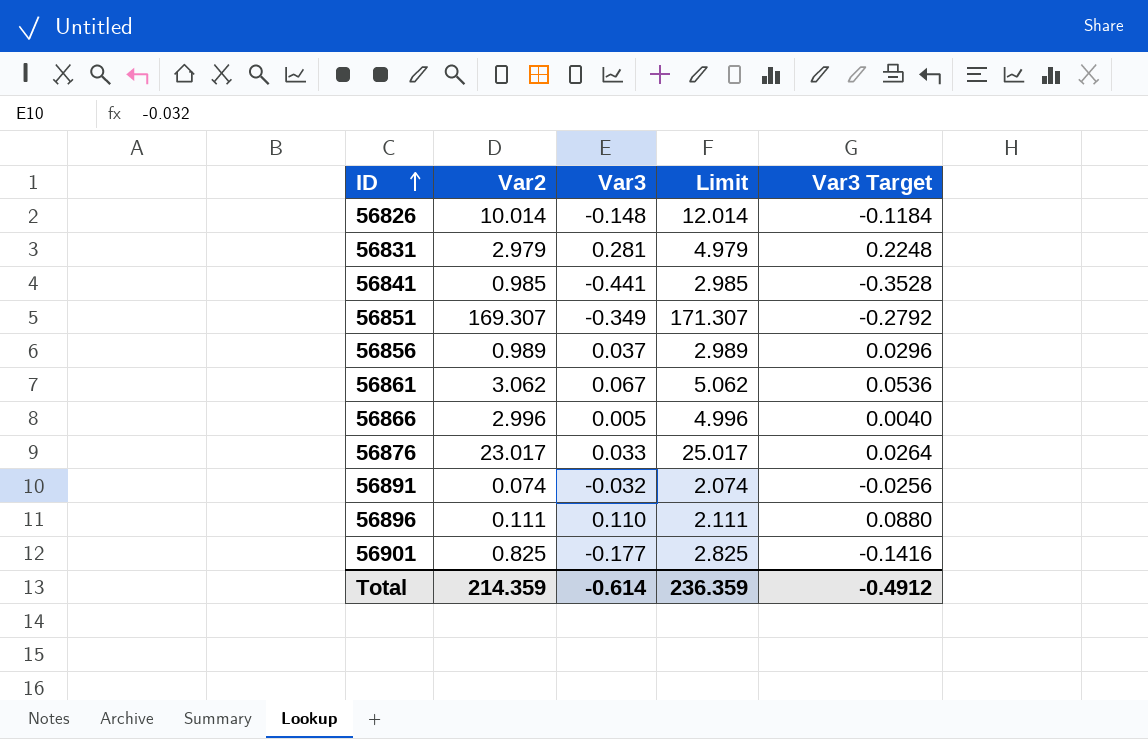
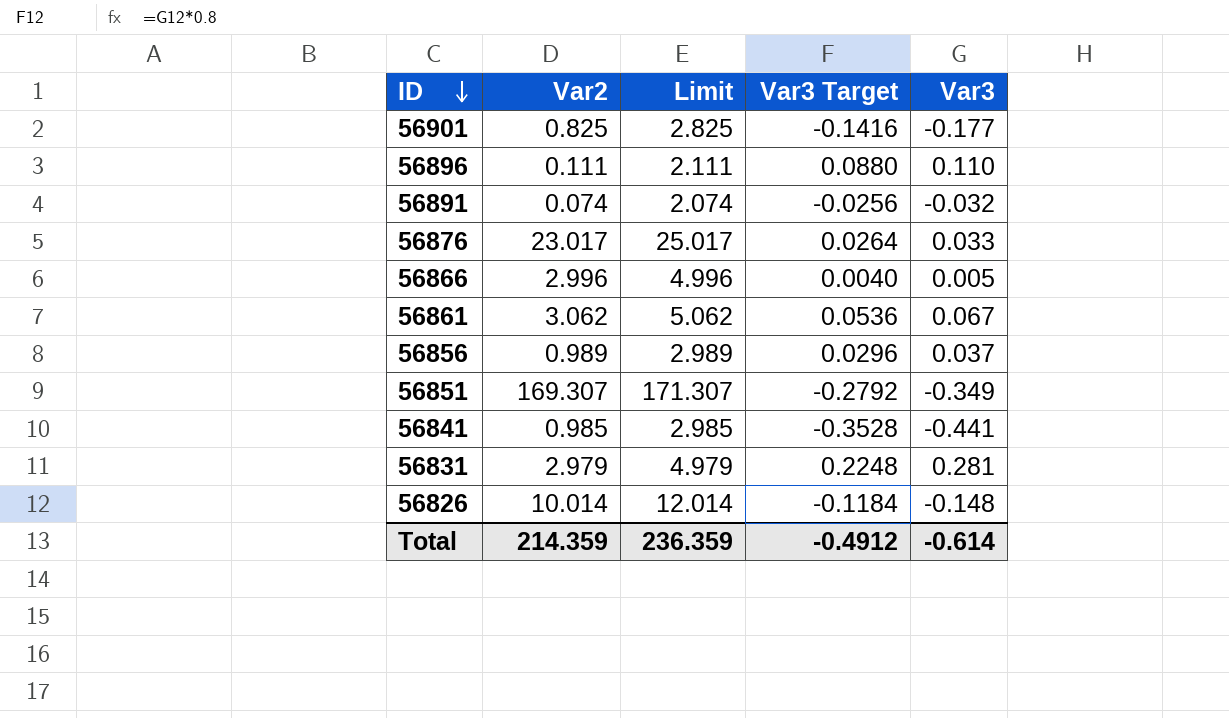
row order: ID ascending -> ID descending
column Var3 | position: 3 -> 5

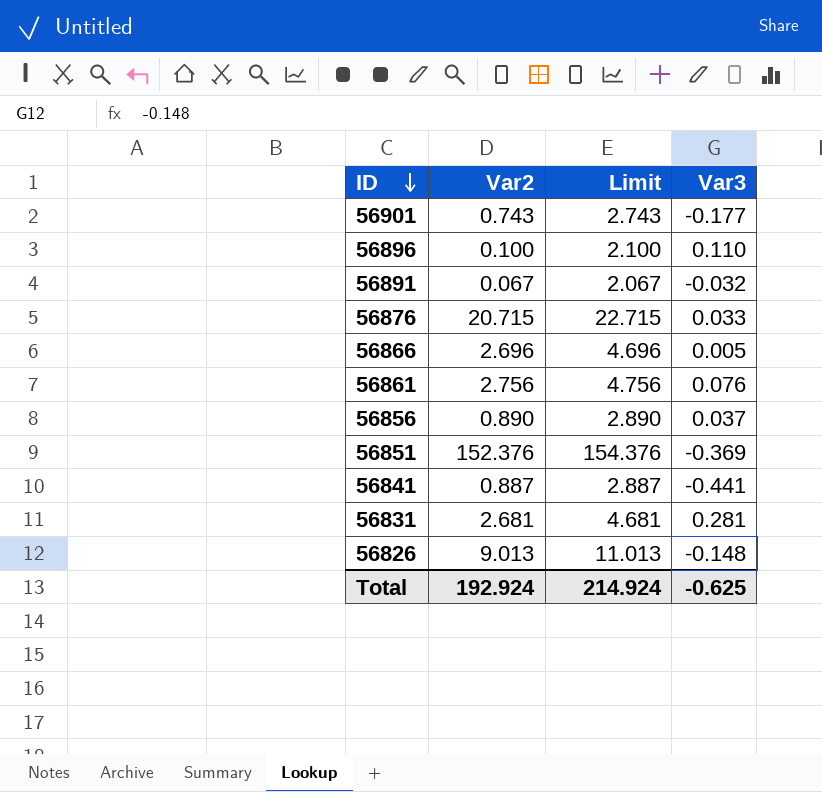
column Var3 Target | formula: [Var3] * 0.8 -> none
56901 | Var2: 0.825 -> 0.743
56901 | Limit: 2.825 -> 2.743
56896 | Var2: 0.111 -> 0.100
56896 | Limit: 2.111 -> 2.100
56891 | Var2: 0.074 -> 0.067
56891 | Limit: 2.074 -> 2.067
56876 | Var2: 23.017 -> 20.715
56876 | Limit: 25.017 -> 22.715
56866 | Var2: 2.996 -> 2.696
56866 | Limit: 4.996 -> 4.696
56861 | Var2: 3.062 -> 2.756
56861 | Limit: 5.062 -> 4.756
56861 | Var3: 0.067 -> 0.076
56856 | Var2: 0.989 -> 0.890
56856 | Limit: 2.989 -> 2.890
56851 | Var2: 169.307 -> 152.376
56851 | Limit: 171.307 -> 154.376
56851 | Var3: -0.349 -> -0.369
56841 | Var2: 0.985 -> 0.887
56841 | Limit: 2.985 -> 2.887
56831 | Var2: 2.979 -> 2.681
56831 | Limit: 4.979 -> 4.681
56826 | Var2: 10.014 -> 9.013
56826 | Limit: 12.014 -> 11.013
Total | Var2: 214.359 -> 192.924
Total | Limit: 236.359 -> 214.924
Total | Var3: -0.614 -> -0.625

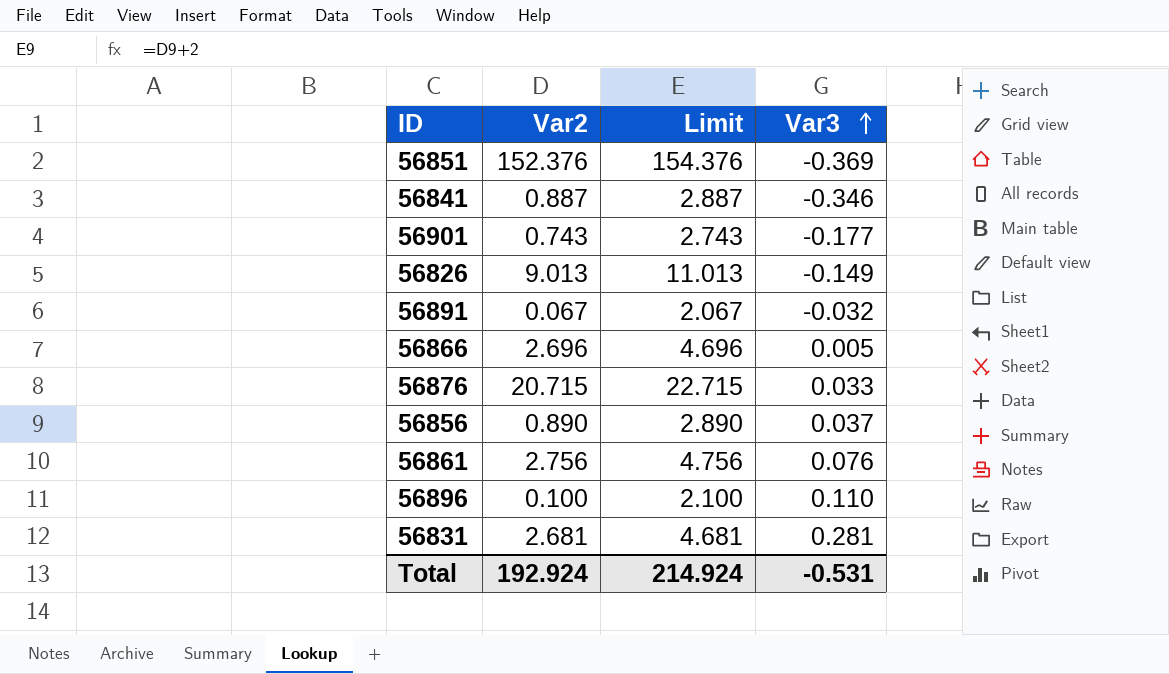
row order: ID descending -> Var3 ascending
56841 | Var3: -0.441 -> -0.346
56826 | Var3: -0.148 -> -0.149
Total | Var3: -0.625 -> -0.531

